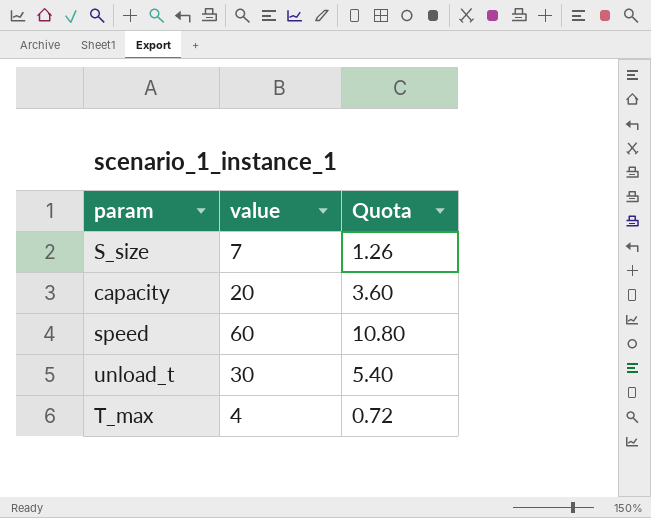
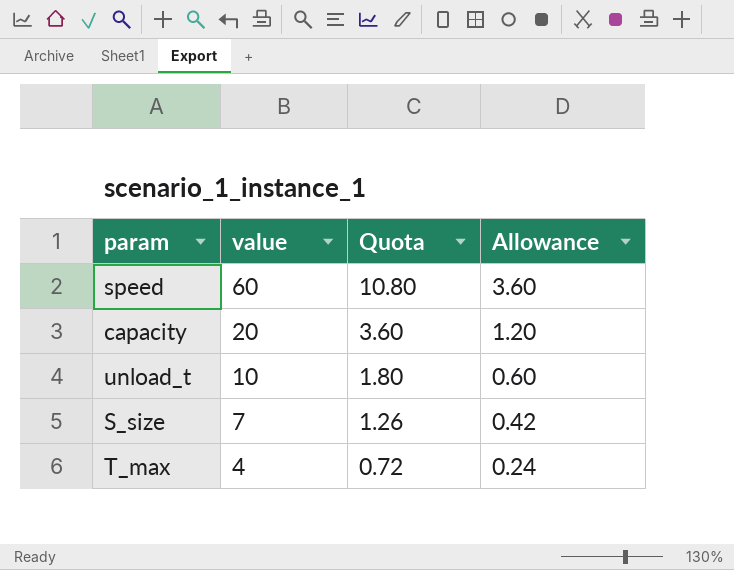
row order: none -> value descending
column Allowance | formula: none -> [value] * 0.06
unload_t | value: 30 -> 10
unload_t | Quota: 5.40 -> 1.80

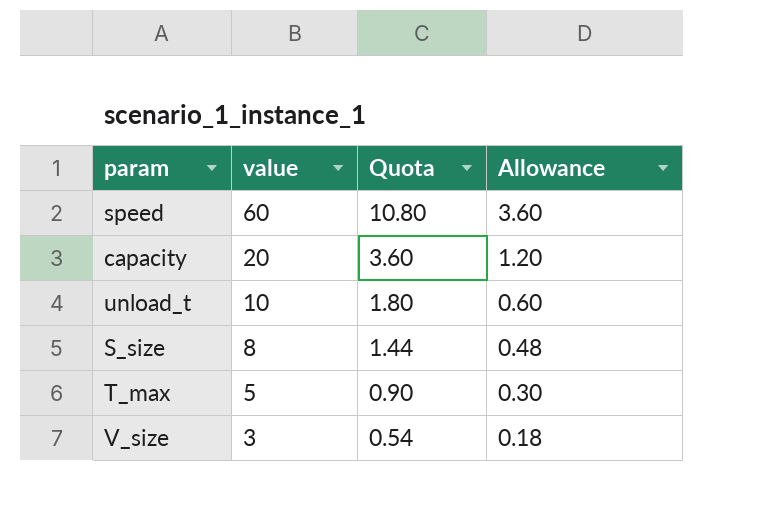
S_size | value: 7 -> 8
S_size | Quota: 1.26 -> 1.44
S_size | Allowance: 0.42 -> 0.48
T_max | value: 4 -> 5
T_max | Quota: 0.72 -> 0.90
T_max | Allowance: 0.24 -> 0.30
row V_size: none -> 3 | 0.54 | 0.18

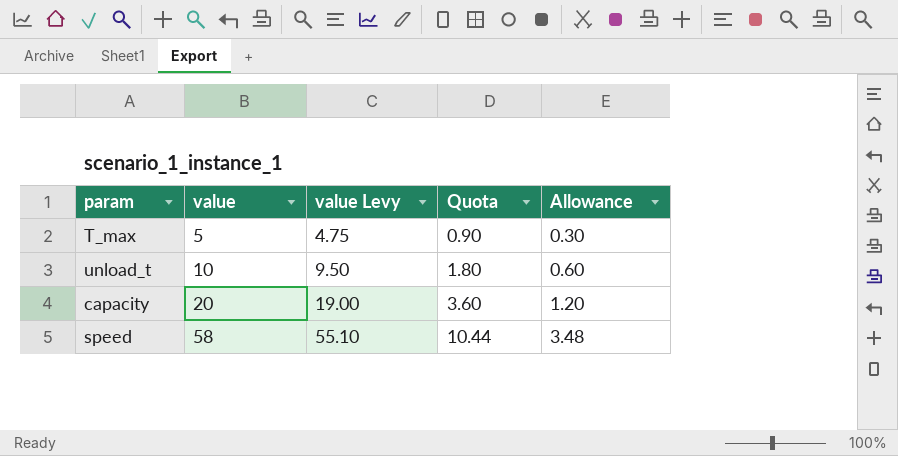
row order: value descending -> value ascending
column value Levy | formula: none -> [value] * 0.95
row S_size: 8 | 1.44 | 0.48 -> none
row V_size: 3 | 0.54 | 0.18 -> none
speed | value: 60 -> 58
speed | Quota: 10.80 -> 10.44
speed | Allowance: 3.60 -> 3.48

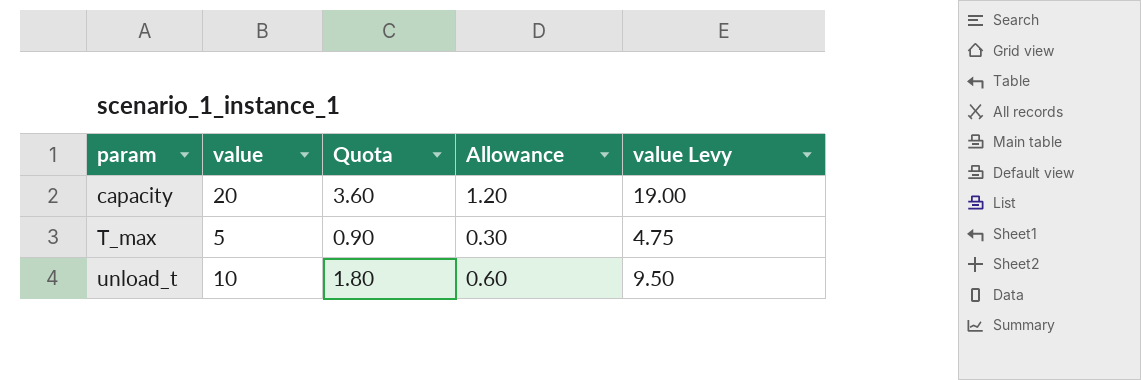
row order: value ascending -> param ascending
column value Levy | position: 3 -> 5
row speed: 58 | 55.10 | 10.44 | 3.48 -> none

